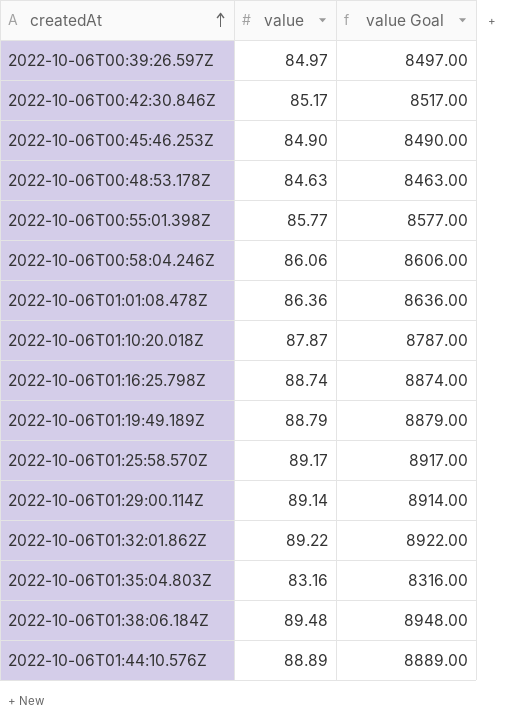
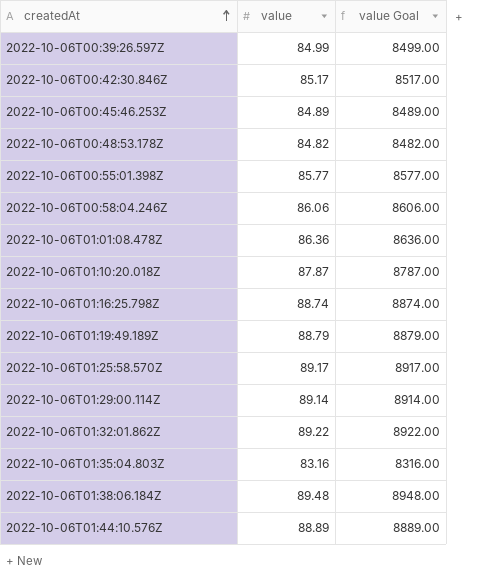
2022-10-06T00:39:26.597Z | value: 84.97 -> 84.99
2022-10-06T00:39:26.597Z | value Goal: 8497.00 -> 8499.00
2022-10-06T00:45:46.253Z | value: 84.90 -> 84.89
2022-10-06T00:45:46.253Z | value Goal: 8490.00 -> 8489.00
2022-10-06T00:48:53.178Z | value: 84.63 -> 84.82
2022-10-06T00:48:53.178Z | value Goal: 8463.00 -> 8482.00

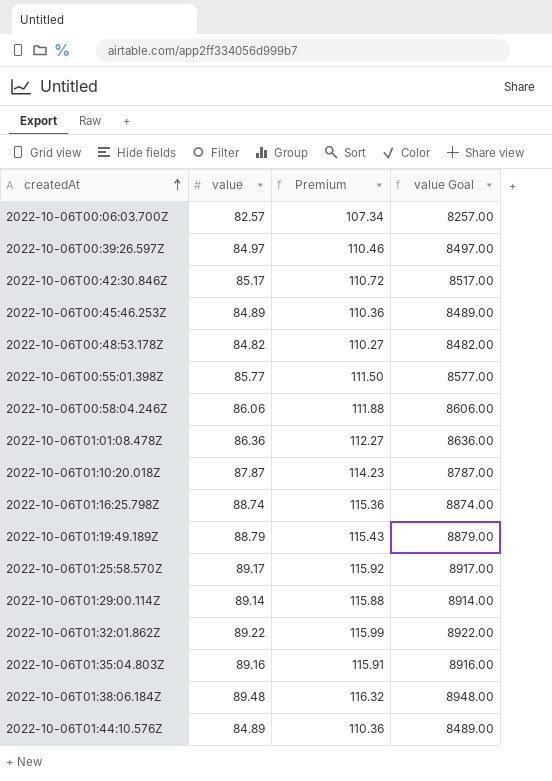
column Premium | formula: none -> [value] * 1.3
row 2022-10-06T00:06:03.700Z: none -> 82.57 | 107.34 | 8257.00
2022-10-06T00:39:26.597Z | value: 84.99 -> 84.97
2022-10-06T00:39:26.597Z | value Goal: 8499.00 -> 8497.00
2022-10-06T01:35:04.803Z | value: 83.16 -> 89.16
2022-10-06T01:35:04.803Z | value Goal: 8316.00 -> 8916.00
2022-10-06T01:44:10.576Z | value: 88.89 -> 84.89
2022-10-06T01:44:10.576Z | value Goal: 8889.00 -> 8489.00

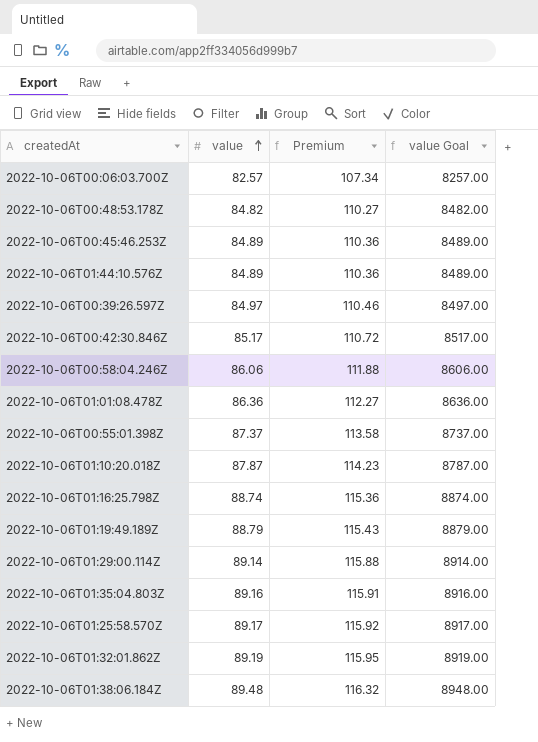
row order: createdAt ascending -> value ascending
2022-10-06T00:55:01.398Z | value: 85.77 -> 87.37
2022-10-06T00:55:01.398Z | Premium: 111.50 -> 113.58
2022-10-06T00:55:01.398Z | value Goal: 8577.00 -> 8737.00
2022-10-06T01:32:01.862Z | value: 89.22 -> 89.19
2022-10-06T01:32:01.862Z | Premium: 115.99 -> 115.95
2022-10-06T01:32:01.862Z | value Goal: 8922.00 -> 8919.00

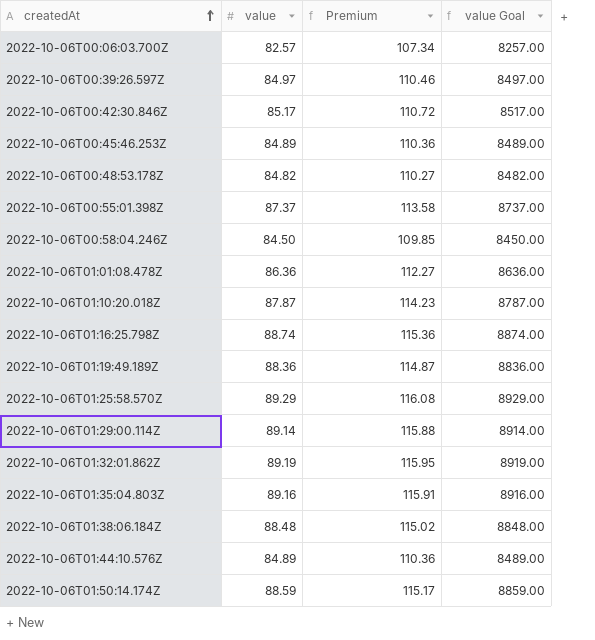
row order: value ascending -> createdAt ascending
2022-10-06T00:58:04.246Z | value: 86.06 -> 84.50
2022-10-06T00:58:04.246Z | Premium: 111.88 -> 109.85
2022-10-06T00:58:04.246Z | value Goal: 8606.00 -> 8450.00
2022-10-06T01:19:49.189Z | value: 88.79 -> 88.36
2022-10-06T01:19:49.189Z | Premium: 115.43 -> 114.87
2022-10-06T01:19:49.189Z | value Goal: 8879.00 -> 8836.00
2022-10-06T01:25:58.570Z | value: 89.17 -> 89.29
2022-10-06T01:25:58.570Z | Premium: 115.92 -> 116.08
2022-10-06T01:25:58.570Z | value Goal: 8917.00 -> 8929.00
2022-10-06T01:38:06.184Z | value: 89.48 -> 88.48
2022-10-06T01:38:06.184Z | Premium: 116.32 -> 115.02
2022-10-06T01:38:06.184Z | value Goal: 8948.00 -> 8848.00
row 2022-10-06T01:50:14.174Z: none -> 88.59 | 115.17 | 8859.00

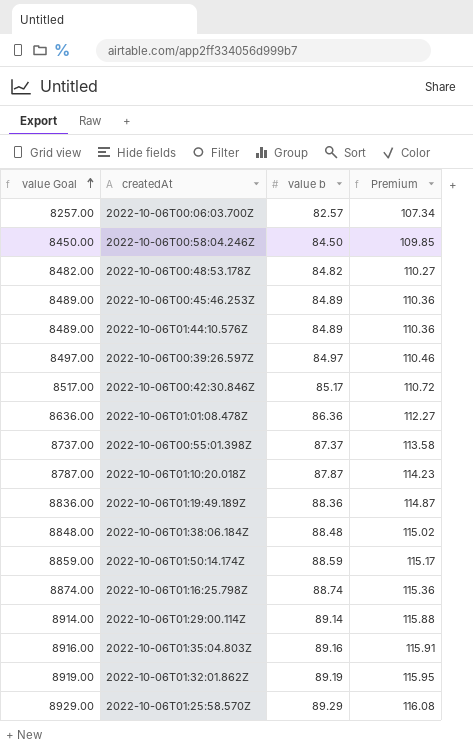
row order: createdAt ascending -> value Goal ascending
column value Goal | position: 4 -> 1
column name: value -> value b

